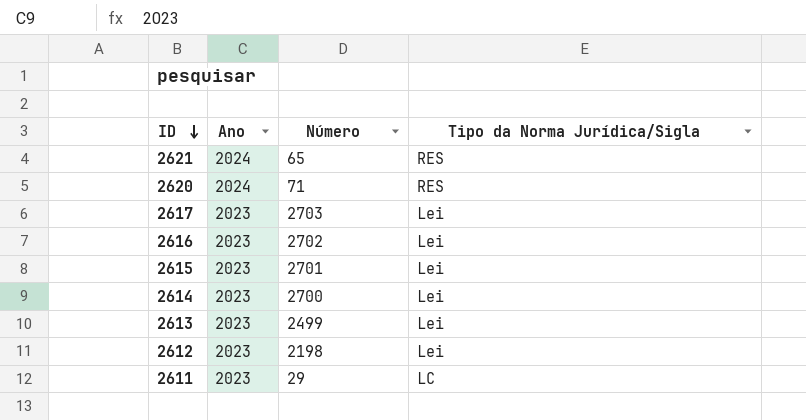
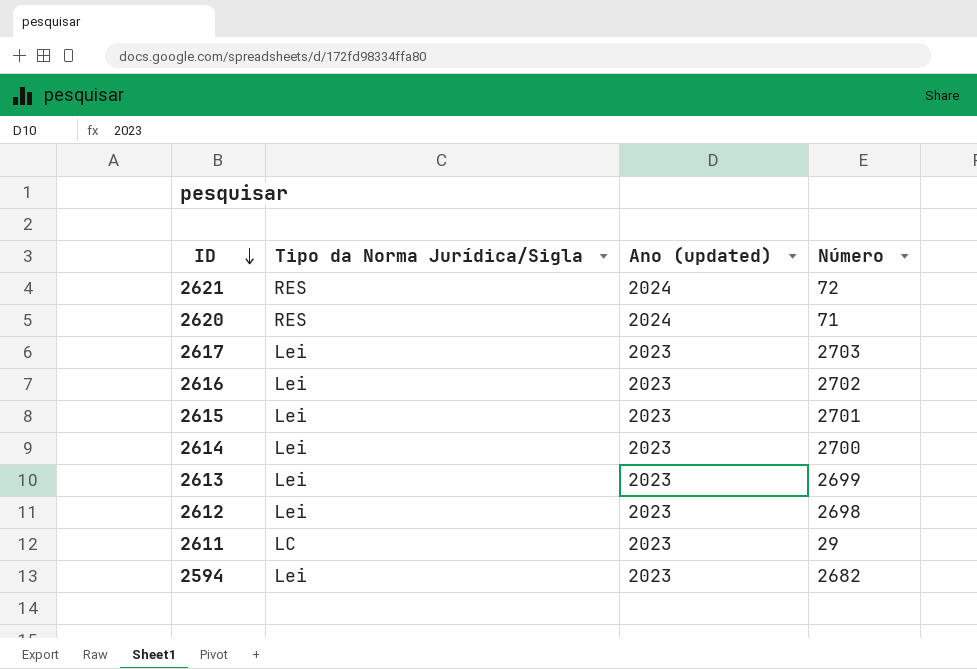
column Tipo da Norma Jurídica/Sigla | position: 4 -> 2
column name: Ano -> Ano (updated)
2621 | Número: 65 -> 72
2613 | Número: 2499 -> 2699
2612 | Número: 2198 -> 2698
row 2594: none -> Lei | 2023 | 2682

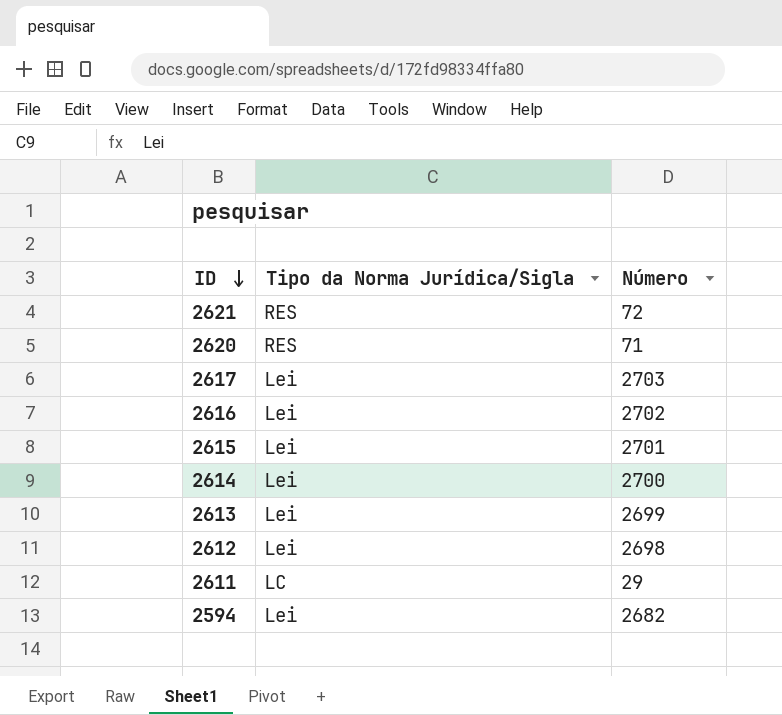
column Ano (updated) | position: 3 -> none

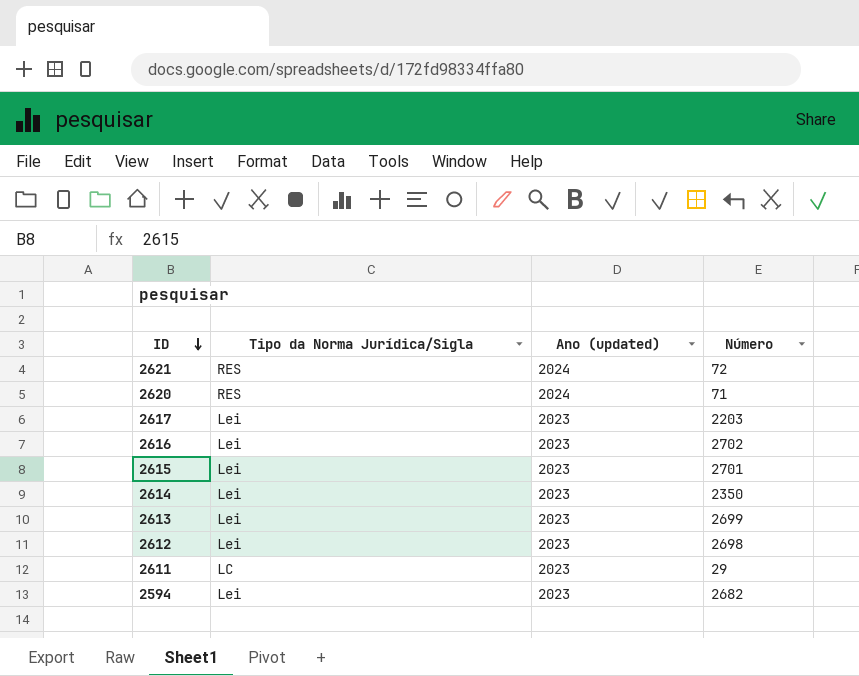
column Ano (updated) | position: none -> 3
2617 | Número: 2703 -> 2203
2614 | Número: 2700 -> 2350

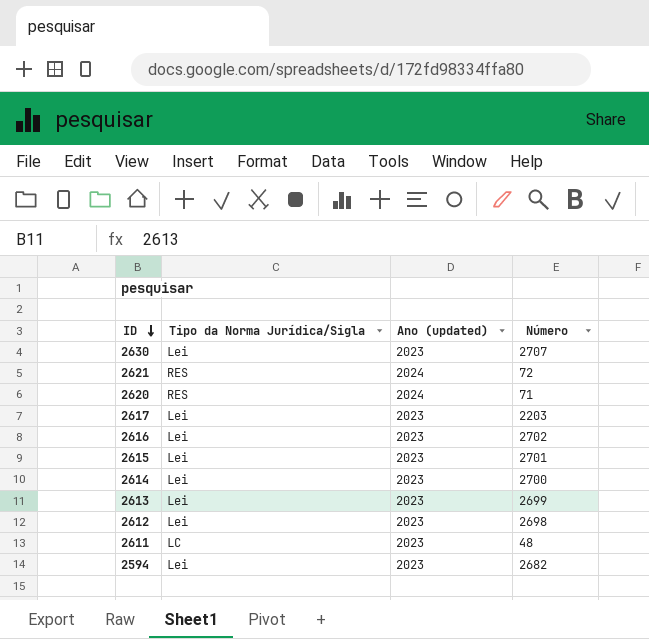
row 2630: none -> Lei | 2023 | 2707
2614 | Número: 2350 -> 2700
2611 | Número: 29 -> 48

